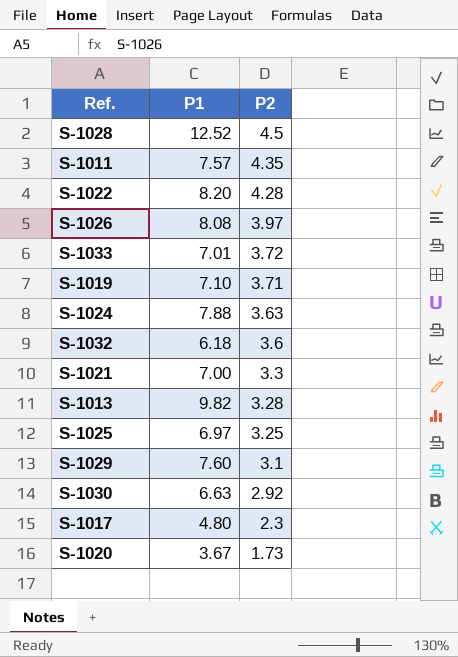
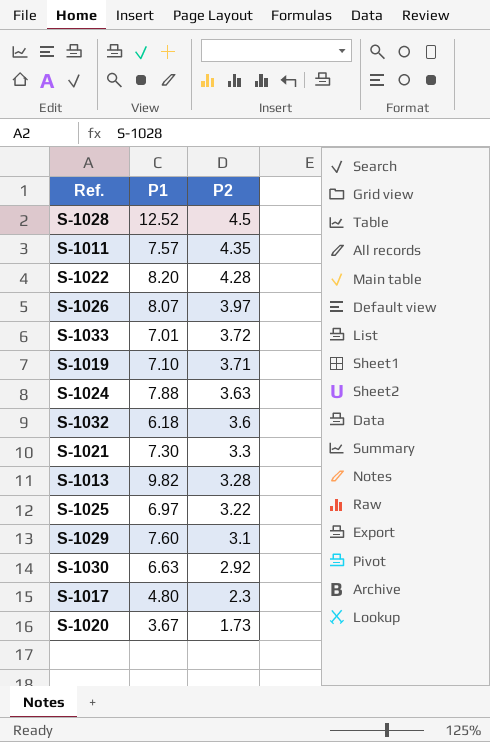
S-1026 | P1: 8.08 -> 8.07
S-1021 | P1: 7.00 -> 7.30
S-1025 | P2: 3.25 -> 3.22

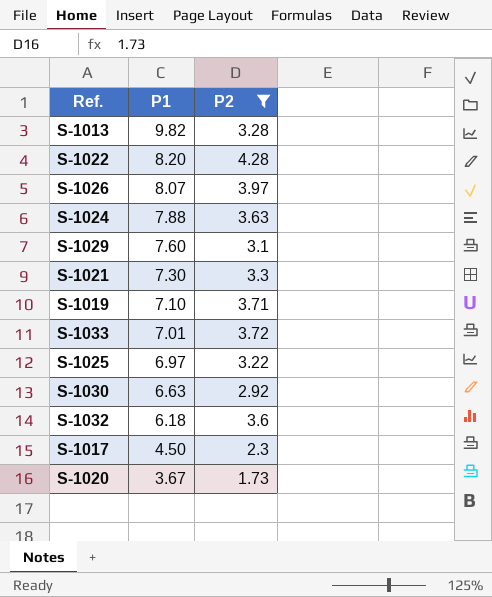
filter: none -> P2 <= 4.28
row order: P2 descending -> P1 descending
S-1017 | P1: 4.80 -> 4.50

